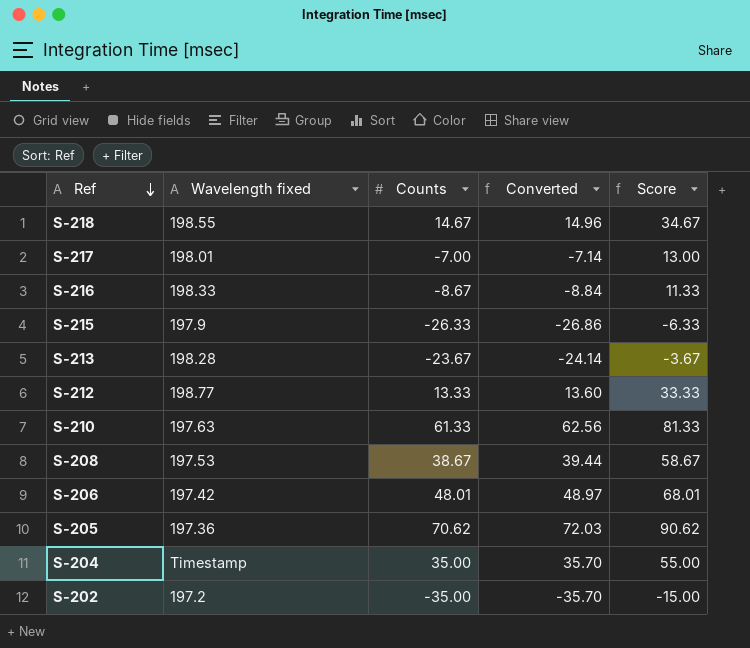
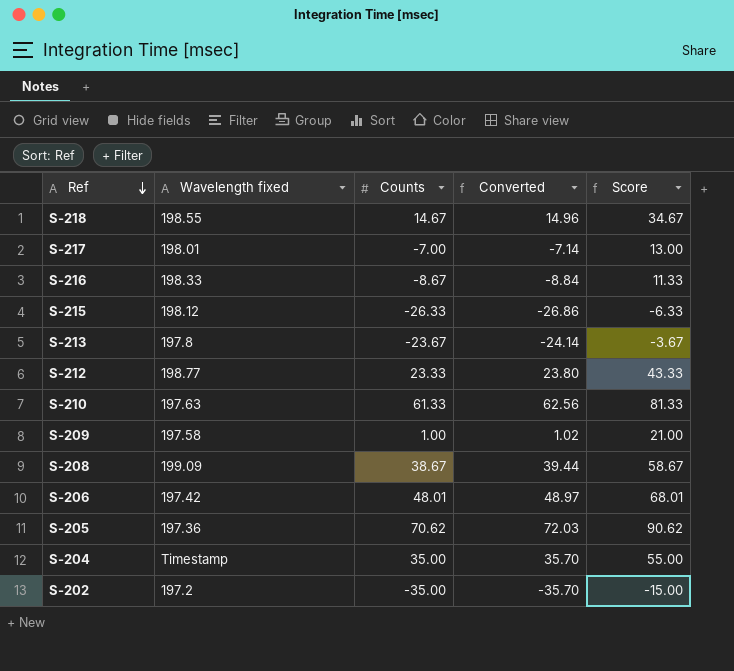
S-215 | Wavelength fixed: 197.9 -> 198.12
S-213 | Wavelength fixed: 198.28 -> 197.8
S-212 | Counts: 13.33 -> 23.33
S-212 | Converted: 13.60 -> 23.80
S-212 | Score: 33.33 -> 43.33
row S-209: none -> 197.58 | 1.00 | 1.02 | 21.00
S-208 | Wavelength fixed: 197.53 -> 199.09

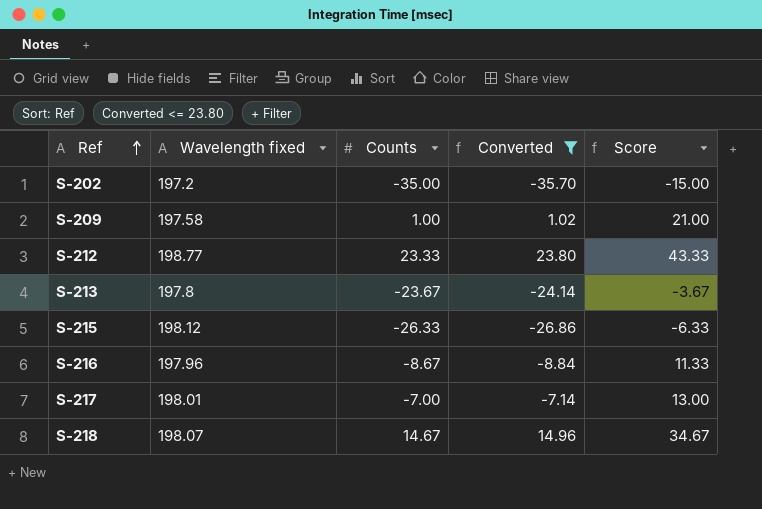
filter: none -> Converted <= 23.80
row order: Ref descending -> Ref ascending
S-216 | Wavelength fixed: 198.33 -> 197.96
S-218 | Wavelength fixed: 198.55 -> 198.07

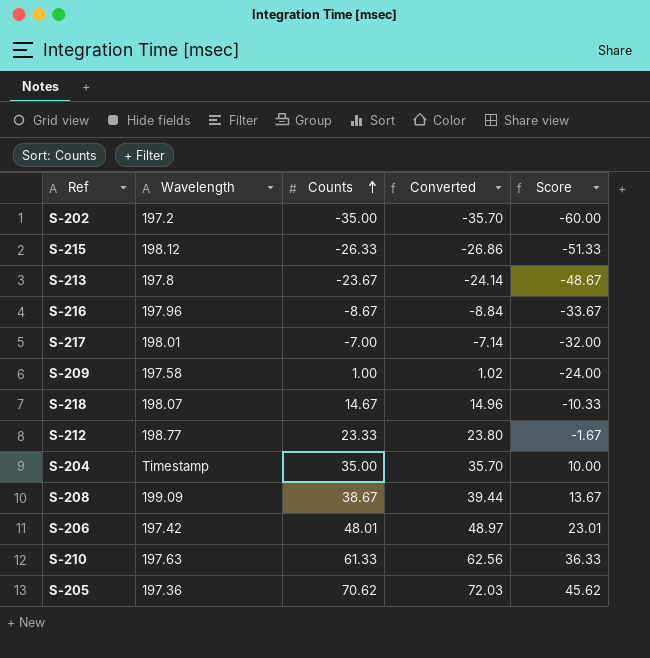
filter: Converted <= 23.80 -> none
row order: Ref ascending -> Counts ascending
column name: Wavelength fixed -> Wavelength
column Score | formula: [Counts] + 20 -> [Counts] - 25

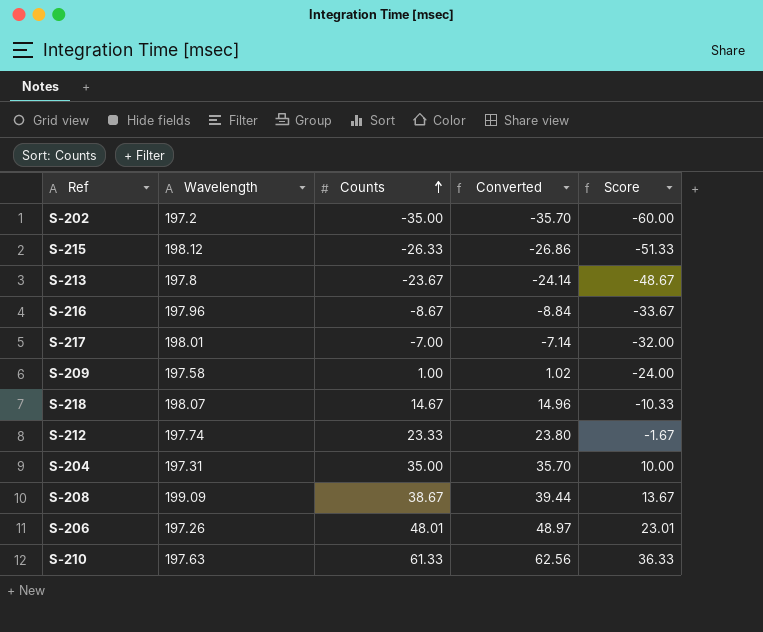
row S-205: 197.36 | 70.62 | 72.03 | 45.62 -> none
S-212 | Wavelength: 198.77 -> 197.74
S-204 | Wavelength: Timestamp -> 197.31
S-206 | Wavelength: 197.42 -> 197.26

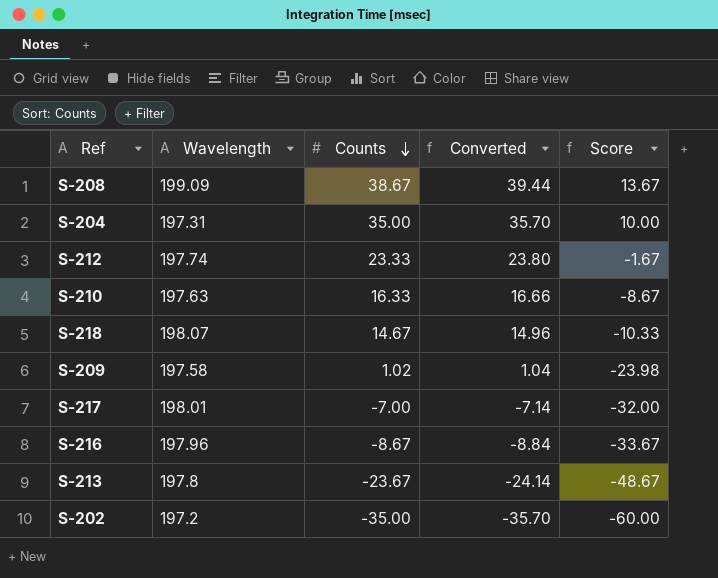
row order: Counts ascending -> Counts descending
row S-215: 198.12 | -26.33 | -26.86 | -51.33 -> none
row S-206: 197.26 | 48.01 | 48.97 | 23.01 -> none
S-210 | Counts: 61.33 -> 16.33
S-210 | Converted: 62.56 -> 16.66
S-210 | Score: 36.33 -> -8.67
S-209 | Counts: 1.00 -> 1.02
S-209 | Converted: 1.02 -> 1.04
S-209 | Score: -24.00 -> -23.98

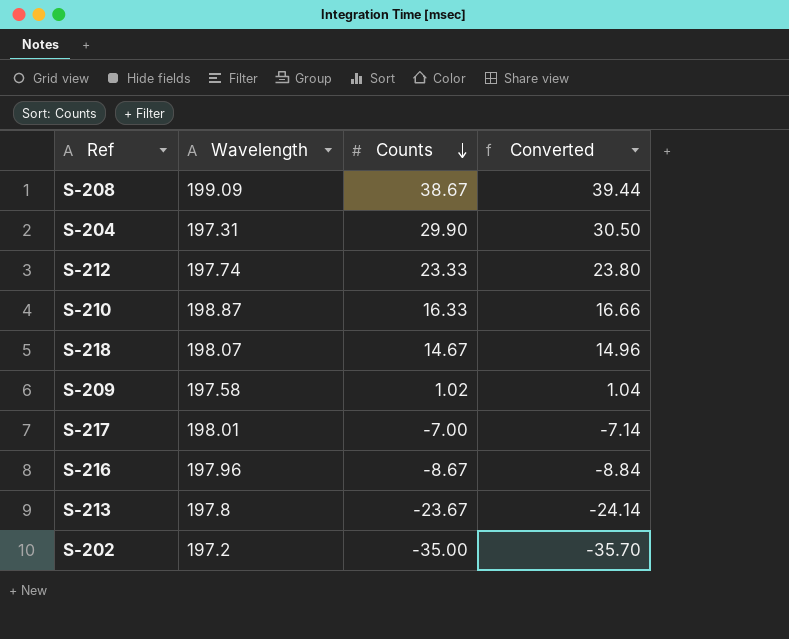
column Score | formula: [Counts] - 25 -> none
S-204 | Counts: 35.00 -> 29.90
S-204 | Converted: 35.70 -> 30.50
S-210 | Wavelength: 197.63 -> 198.87

